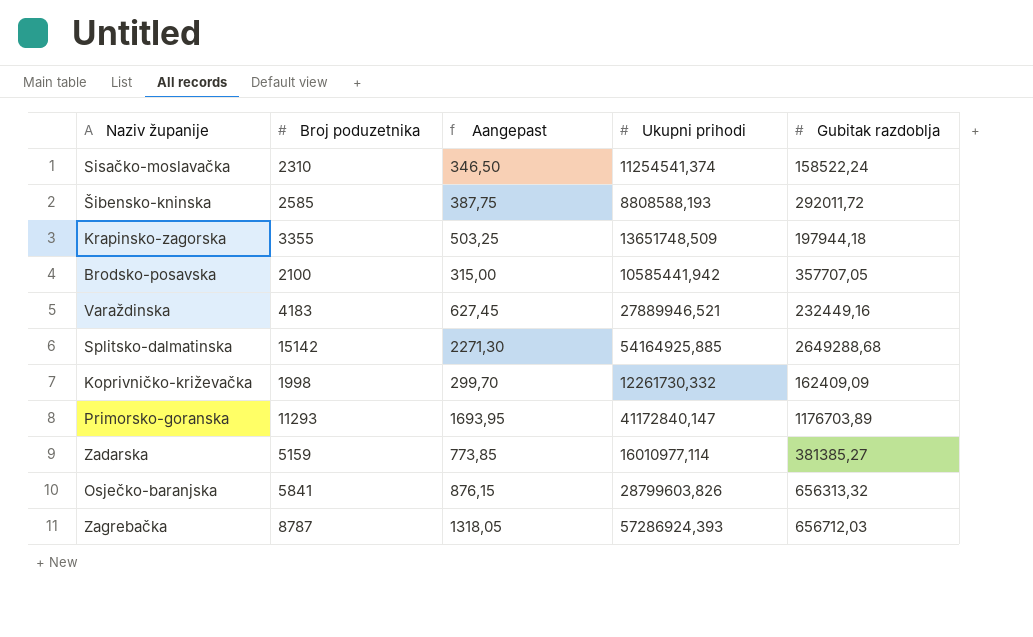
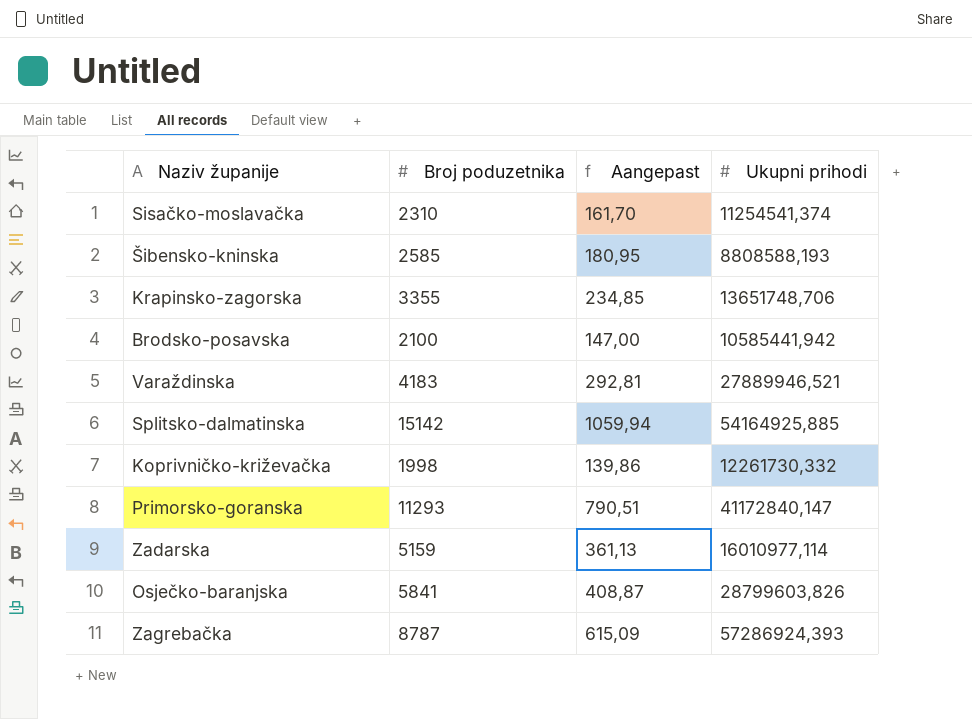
column Gubitak razdoblja | position: 5 -> none
column Aangepast | formula: [Broj poduzetnika] * 0,15 -> [Broj poduzetnika] * 0,07
Krapinsko-zagorska | Ukupni prihodi: 13651748,509 -> 13651748,706

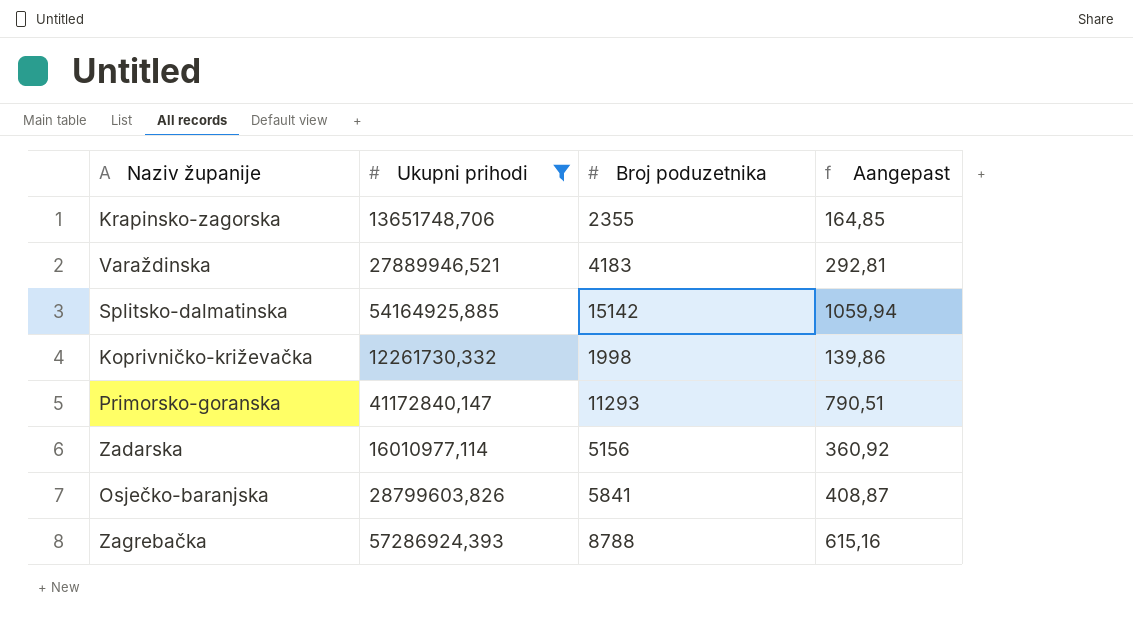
filter: none -> Ukupni prihodi >= 12261730,332
column Ukupni prihodi | position: 4 -> 2
Krapinsko-zagorska | Broj poduzetnika: 3355 -> 2355
Krapinsko-zagorska | Aangepast: 234,85 -> 164,85
Zadarska | Broj poduzetnika: 5159 -> 5156
Zadarska | Aangepast: 361,13 -> 360,92
Zagrebačka | Broj poduzetnika: 8787 -> 8788
Zagrebačka | Aangepast: 615,09 -> 615,16

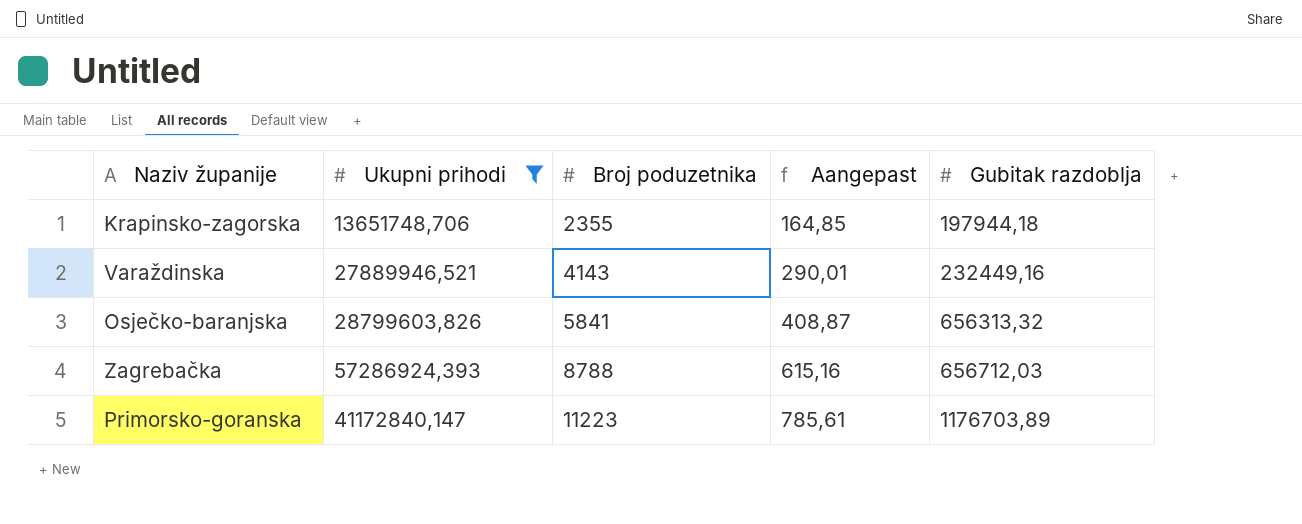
row order: none -> Broj poduzetnika ascending
column Gubitak razdoblja | position: none -> 5
row Splitsko-dalmatinska: 54164925,885 | 15142 | 1059,94 -> none
row Koprivničko-križevačka: 12261730,332 | 1998 | 139,86 -> none
row Zadarska: 16010977,114 | 5156 | 360,92 -> none
Varaždinska | Broj poduzetnika: 4183 -> 4143
Varaždinska | Aangepast: 292,81 -> 290,01
Primorsko-goranska | Broj poduzetnika: 11293 -> 11223
Primorsko-goranska | Aangepast: 790,51 -> 785,61

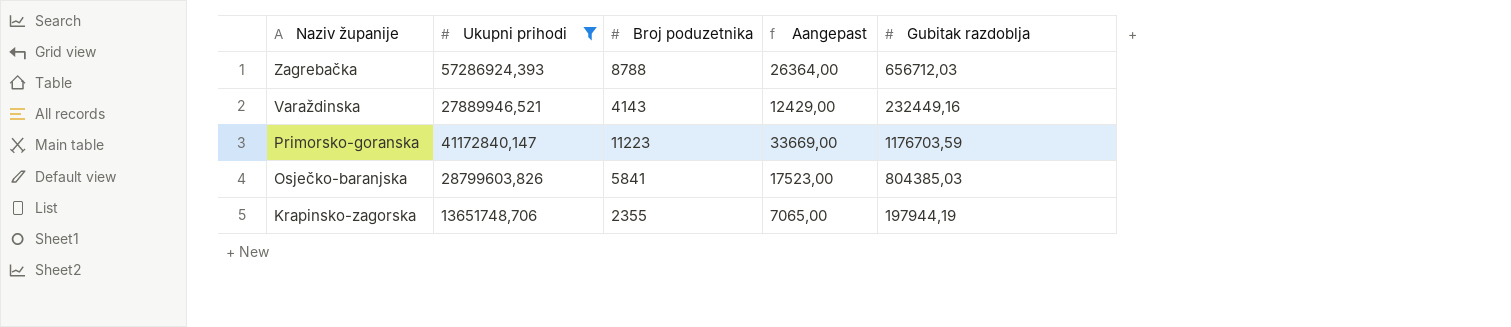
row order: Broj poduzetnika ascending -> Naziv županije descending
column Aangepast | formula: [Broj poduzetnika] * 0,07 -> [Broj poduzetnika] * 3
Primorsko-goranska | Gubitak razdoblja: 1176703,89 -> 1176703,59
Osječko-baranjska | Gubitak razdoblja: 656313,32 -> 804385,03
Krapinsko-zagorska | Gubitak razdoblja: 197944,18 -> 197944,19

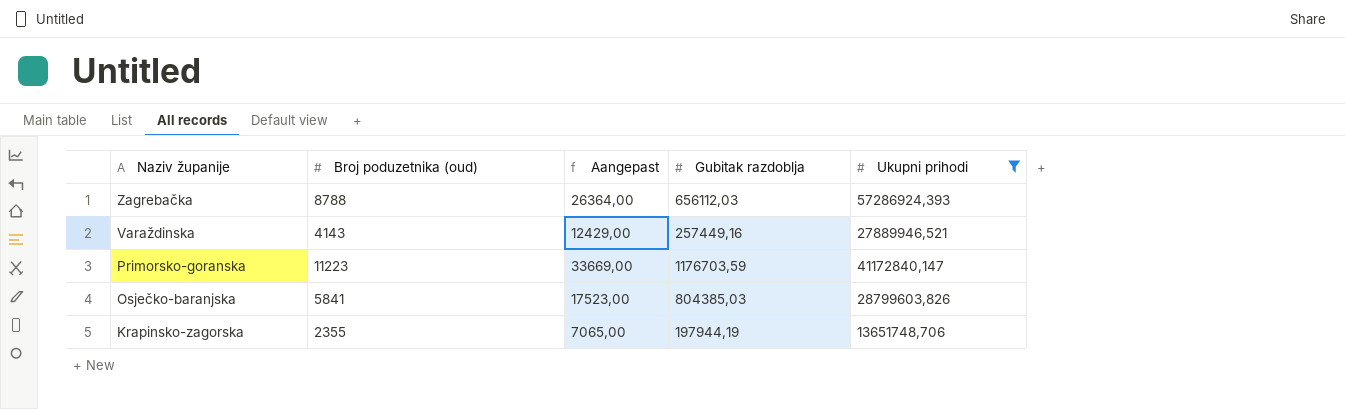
column name: Broj poduzetnika -> Broj poduzetnika (oud)
column Ukupni prihodi | position: 2 -> 5
Zagrebačka | Gubitak razdoblja: 656712,03 -> 656112,03
Varaždinska | Gubitak razdoblja: 232449,16 -> 257449,16

